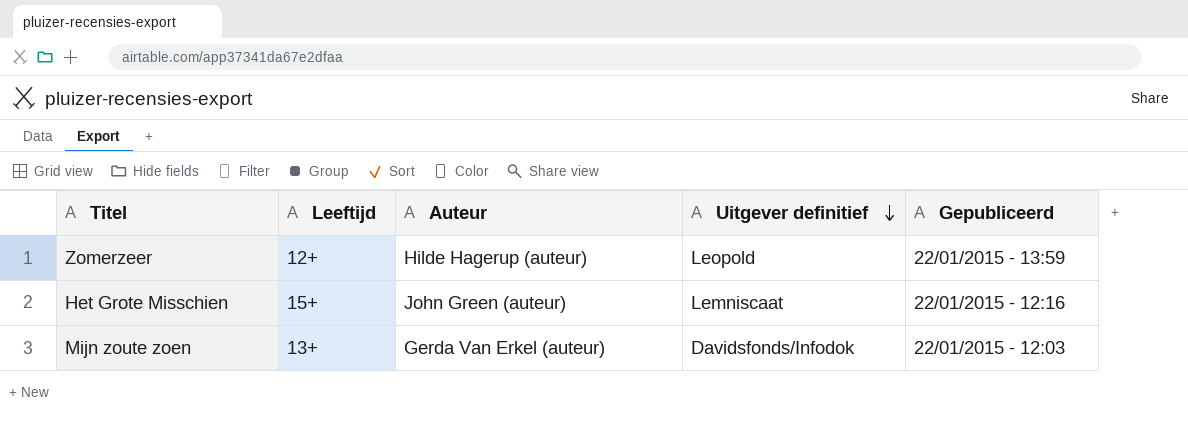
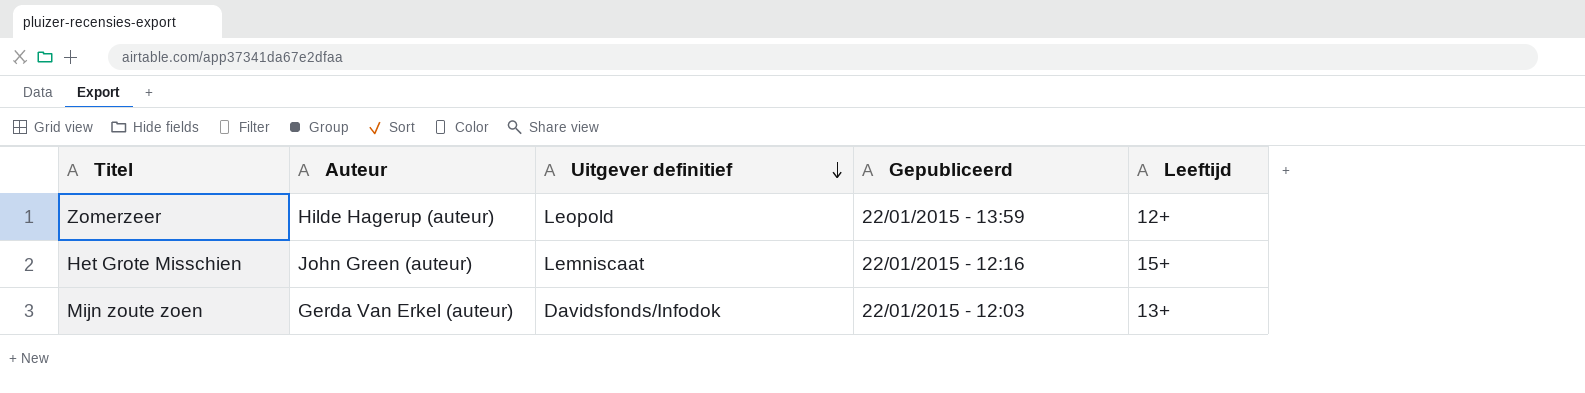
column Leeftijd | position: 2 -> 5

